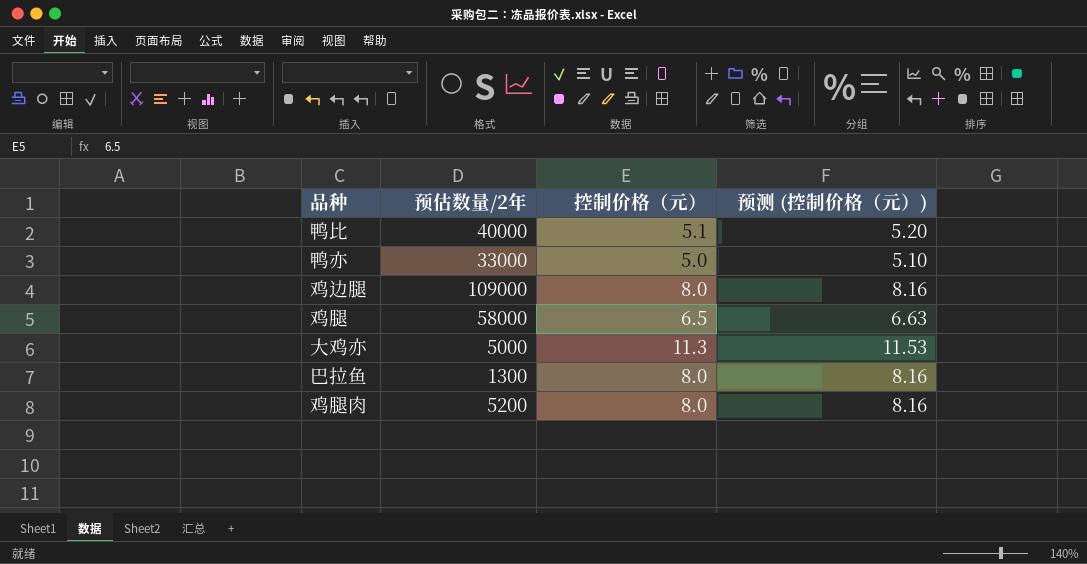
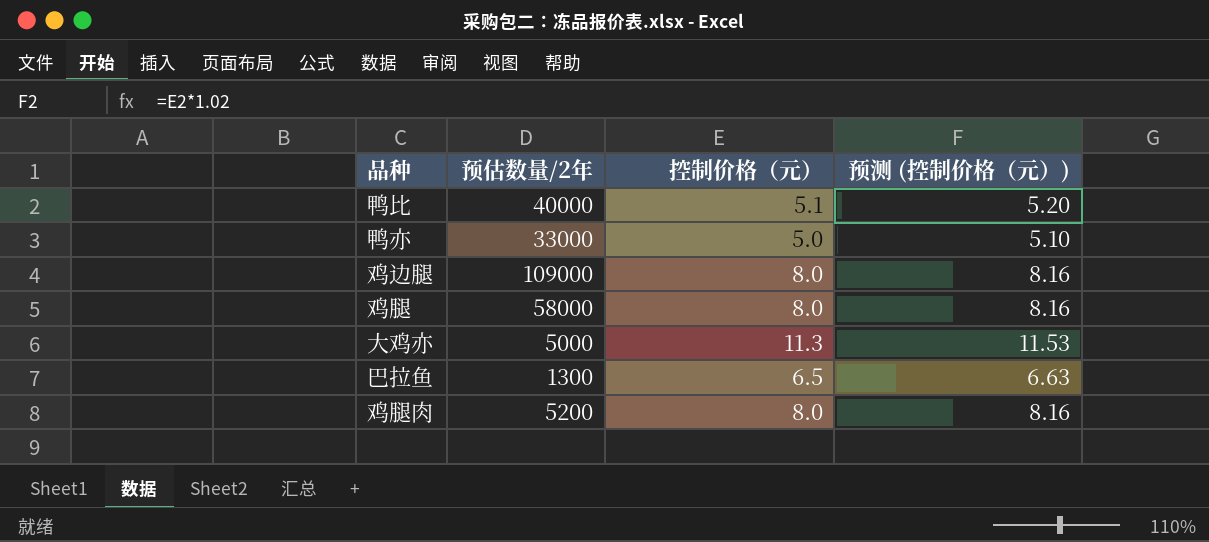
鸡腿 | 控制价格（元）: 6.5 -> 8.0
鸡腿 | 预测 (控制价格（元）): 6.63 -> 8.16
巴拉鱼 | 控制价格（元）: 8.0 -> 6.5
巴拉鱼 | 预测 (控制价格（元）): 8.16 -> 6.63

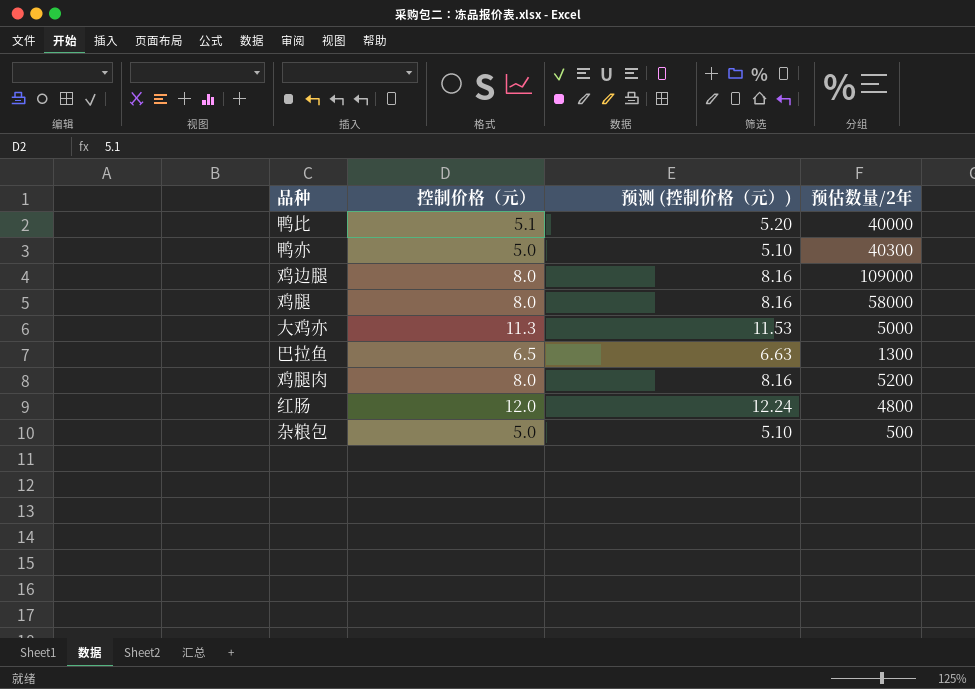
column 预估数量/2年 | position: 2 -> 4
鸭亦 | 预估数量/2年: 33000 -> 40300
row 红肠: none -> 12.0 | 12.24 | 4800
row 杂粮包: none -> 5.0 | 5.10 | 500

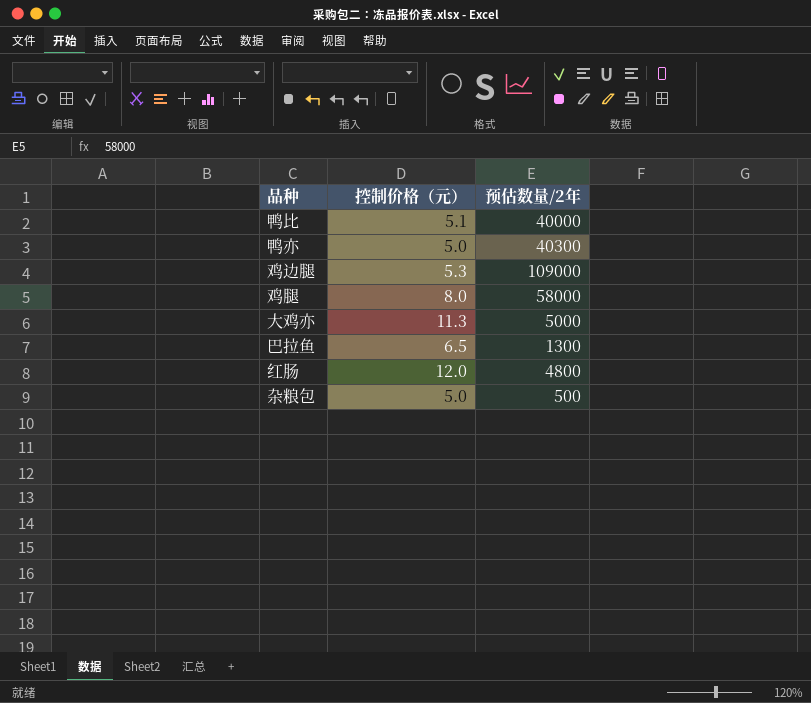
column 预测 (控制价格（元）) | formula: [控制价格（元）] * 1.02 -> none
row 鸡腿肉: 8.0 | 8.16 | 5200 -> none
鸡边腿 | 控制价格（元）: 8.0 -> 5.3

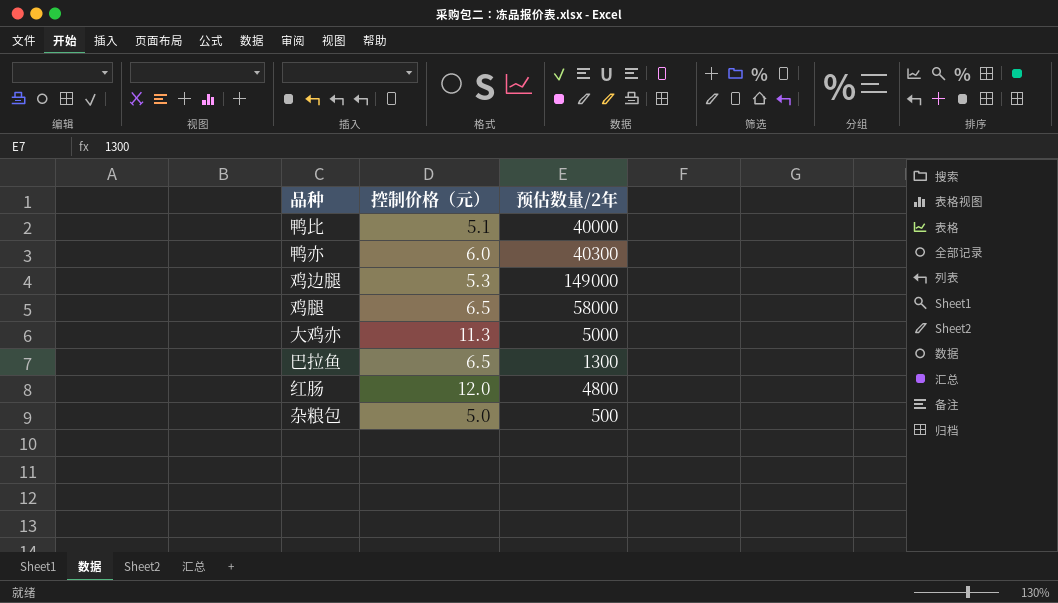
鸭亦 | 控制价格（元）: 5.0 -> 6.0
鸡边腿 | 预估数量/2年: 109000 -> 149000
鸡腿 | 控制价格（元）: 8.0 -> 6.5

